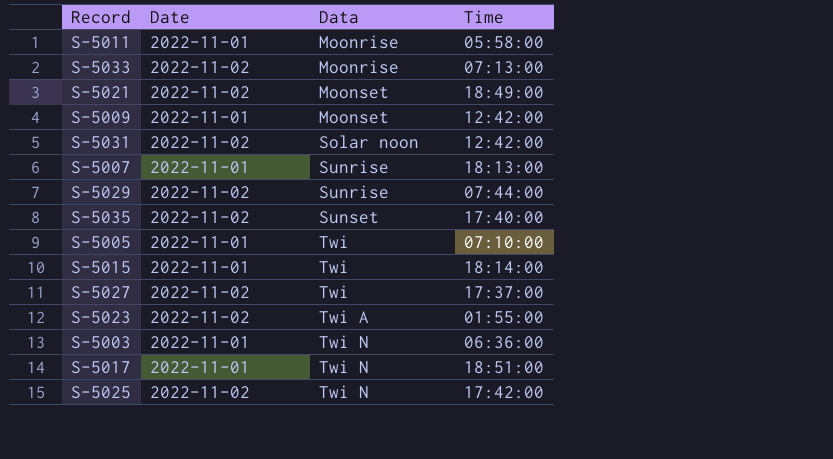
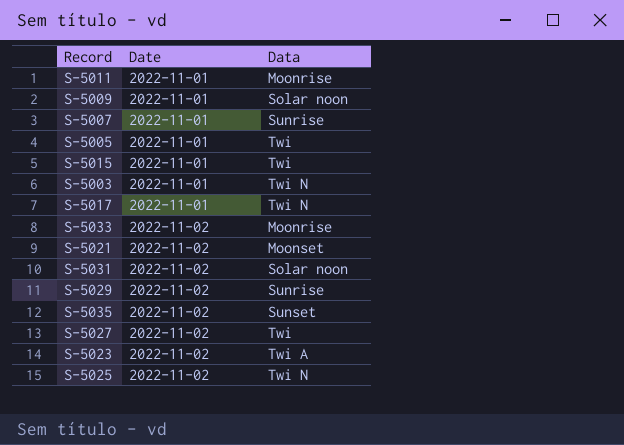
row order: Data ascending -> Date ascending
column Time | position: 4 -> none
S-5009 | Data: Moonset -> Solar noon

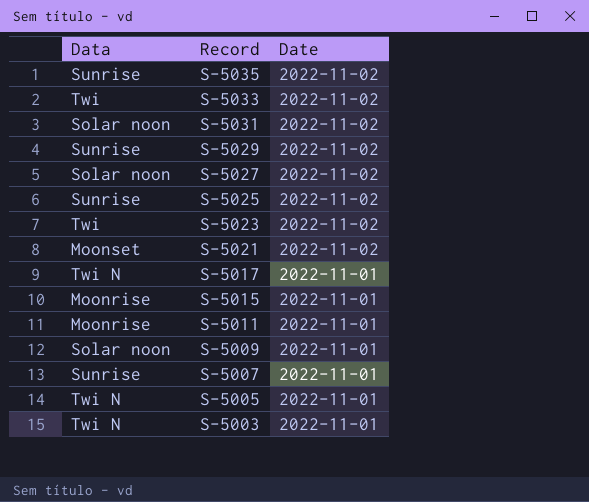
row order: Date ascending -> Record descending
column Data | position: 3 -> 1
S-5035 | Data: Sunset -> Sunrise
S-5033 | Data: Moonrise -> Twi
S-5027 | Data: Twi -> Solar noon
S-5025 | Data: Twi N -> Sunrise
S-5023 | Data: Twi A -> Twi
S-5015 | Data: Twi -> Moonrise
S-5005 | Data: Twi -> Twi N

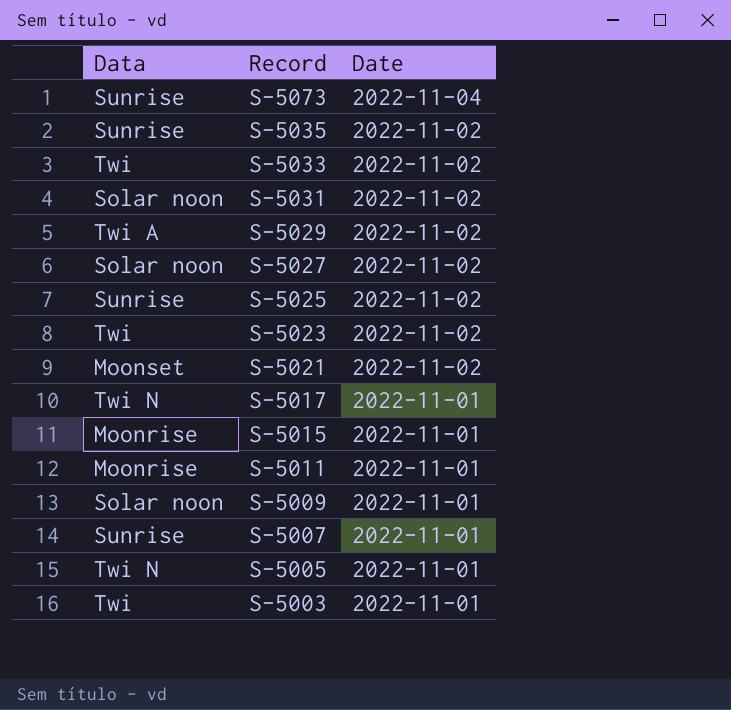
row S-5073: none -> Sunrise | 2022-11-04
S-5029 | Data: Sunrise -> Twi A
S-5003 | Data: Twi N -> Twi

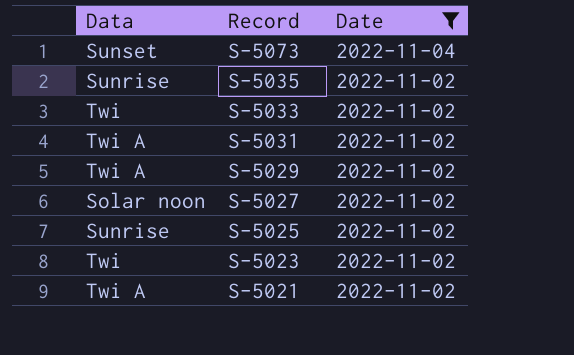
filter: none -> Date != 2022-11-01
S-5073 | Data: Sunrise -> Sunset
S-5031 | Data: Solar noon -> Twi A
S-5021 | Data: Moonset -> Twi A

